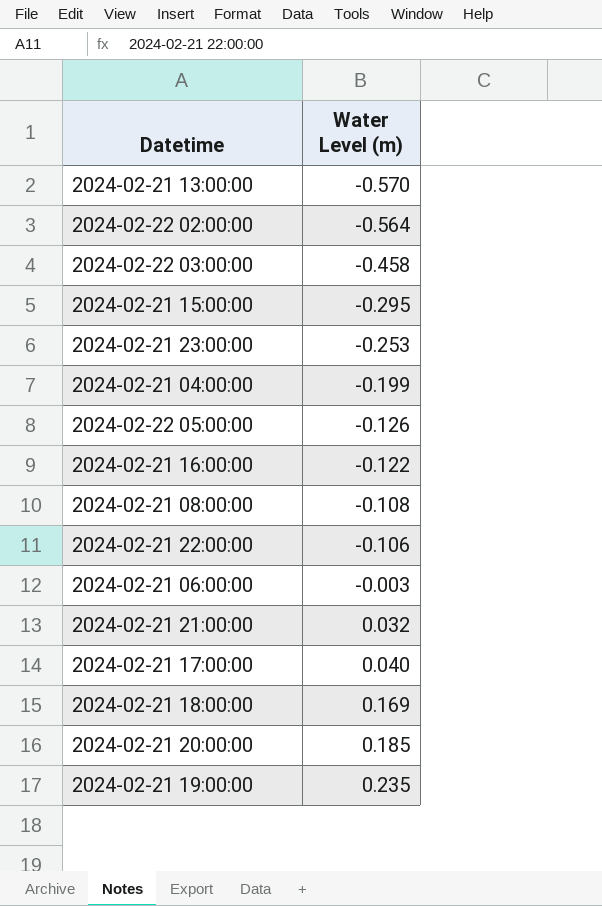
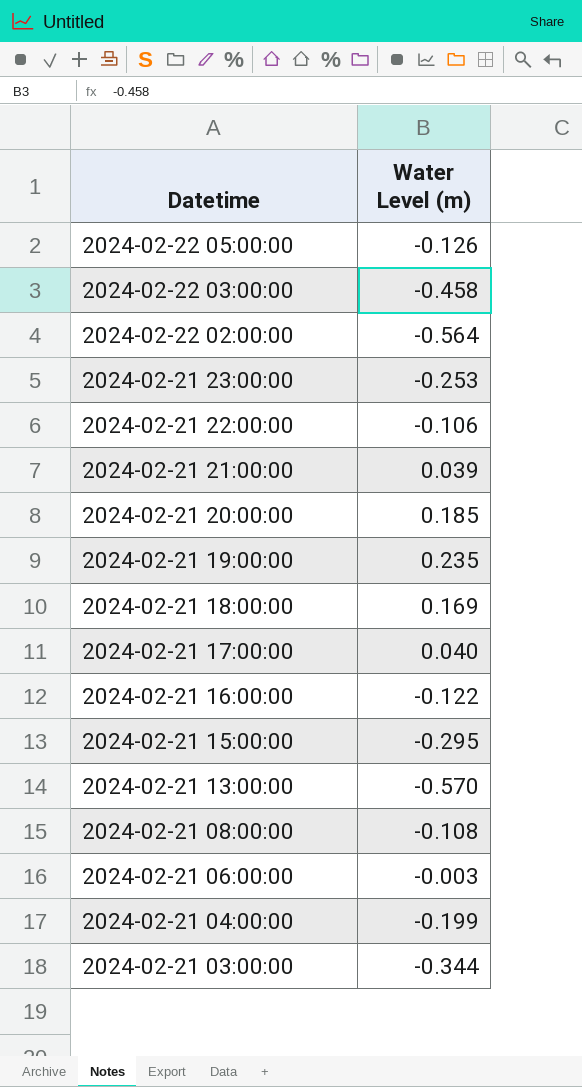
row order: Water Level (m) ascending -> Datetime descending
2024-02-21 21:00:00 | Water Level (m): 0.032 -> 0.039
row 2024-02-21 03:00:00: none -> -0.344

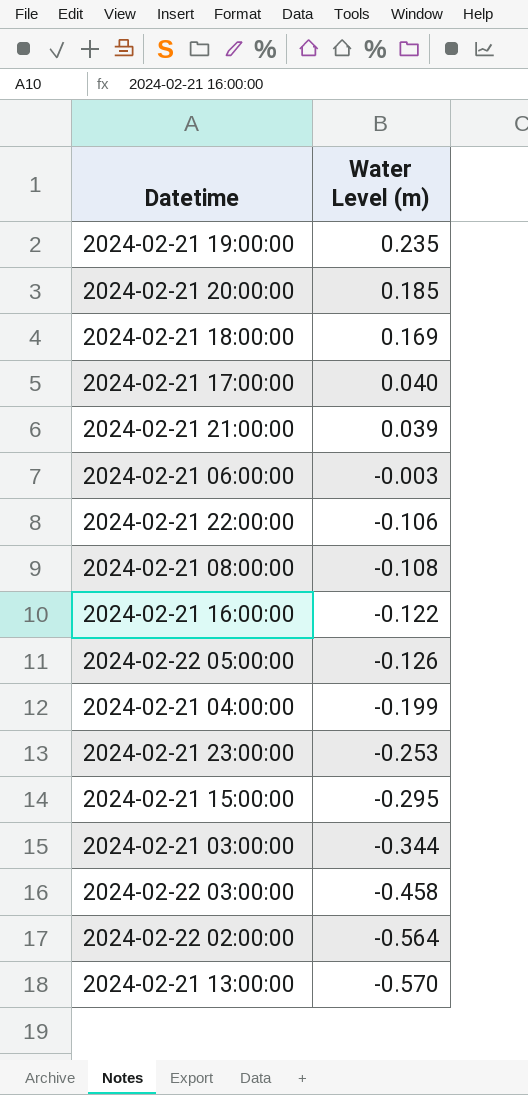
row order: Datetime descending -> Water Level (m) descending

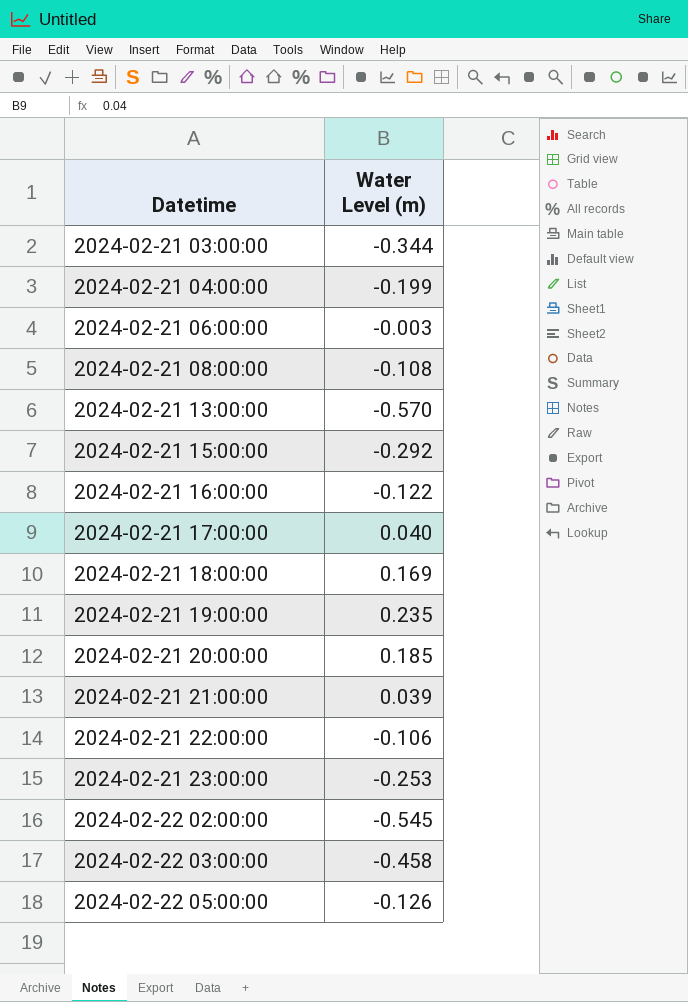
row order: Water Level (m) descending -> Datetime ascending
2024-02-21 15:00:00 | Water Level (m): -0.295 -> -0.292
2024-02-22 02:00:00 | Water Level (m): -0.564 -> -0.545

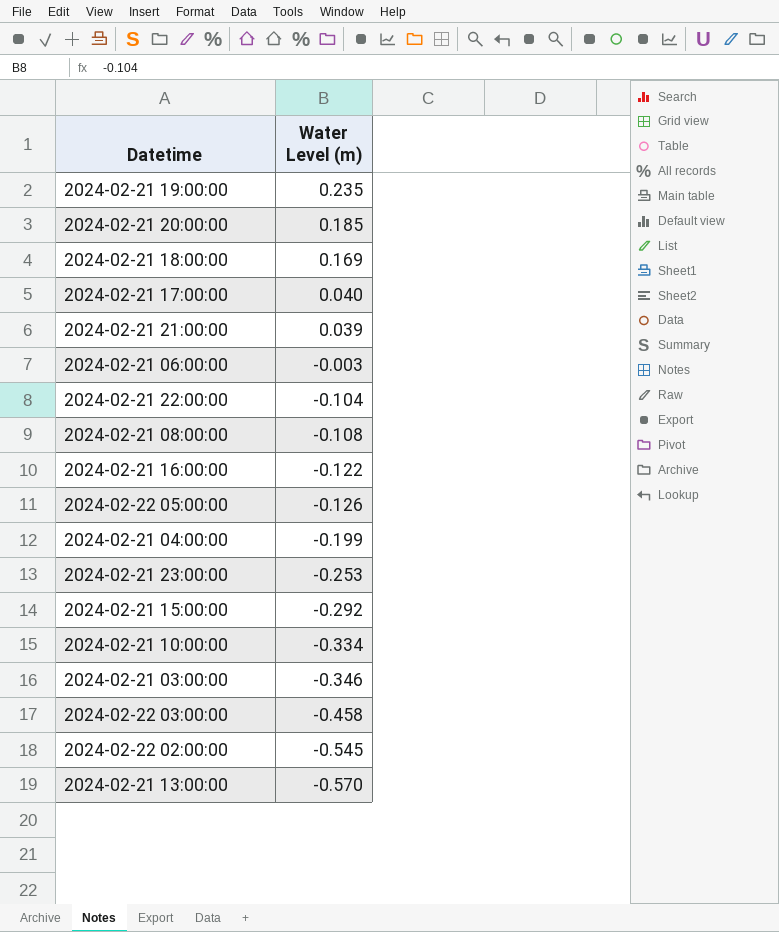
row order: Datetime ascending -> Water Level (m) descending
2024-02-21 22:00:00 | Water Level (m): -0.106 -> -0.104
row 2024-02-21 10:00:00: none -> -0.334
2024-02-21 03:00:00 | Water Level (m): -0.344 -> -0.346

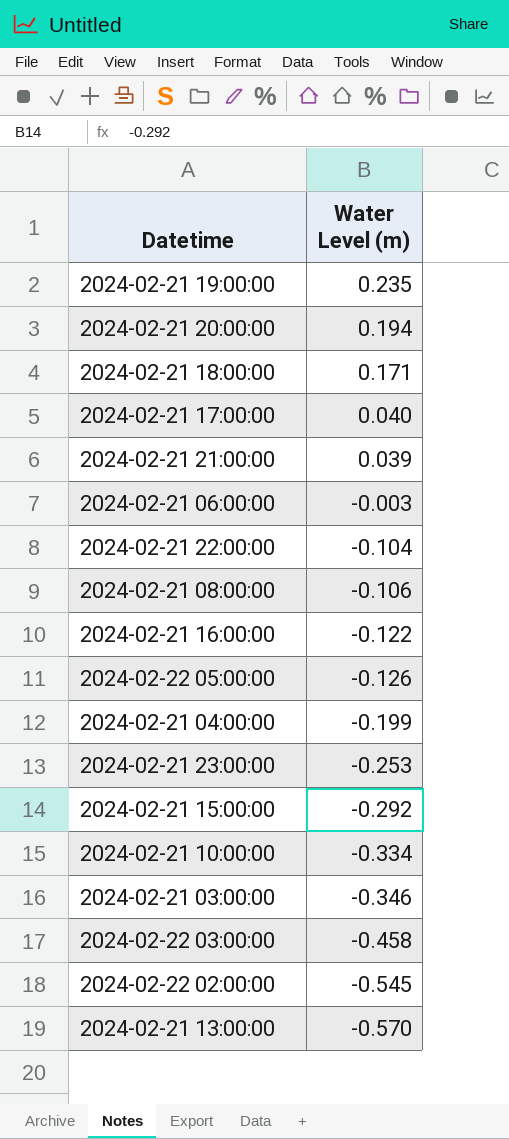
2024-02-21 20:00:00 | Water Level (m): 0.185 -> 0.194
2024-02-21 18:00:00 | Water Level (m): 0.169 -> 0.171
2024-02-21 08:00:00 | Water Level (m): -0.108 -> -0.106

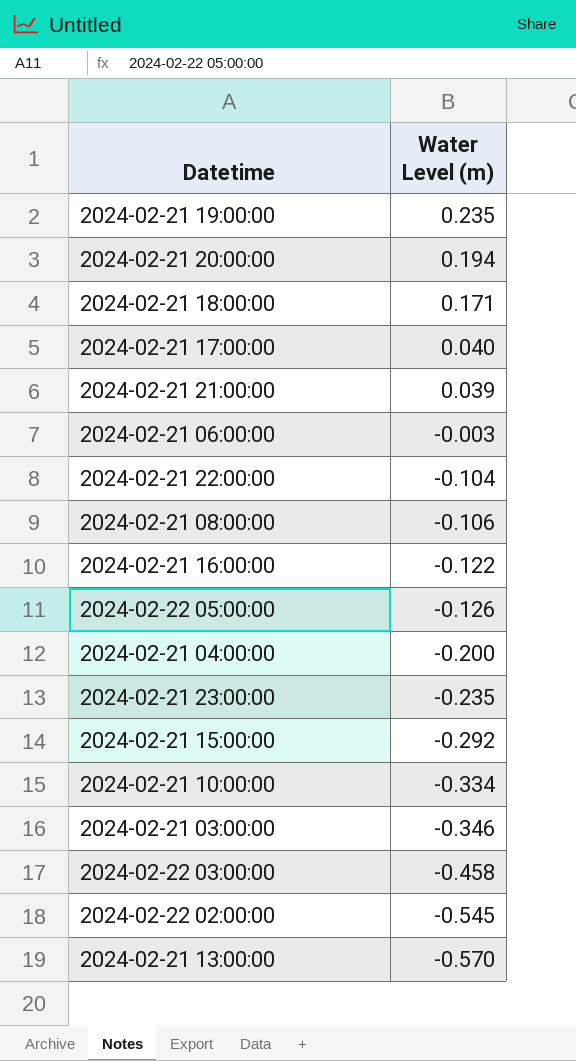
2024-02-21 04:00:00 | Water Level (m): -0.199 -> -0.200
2024-02-21 23:00:00 | Water Level (m): -0.253 -> -0.235

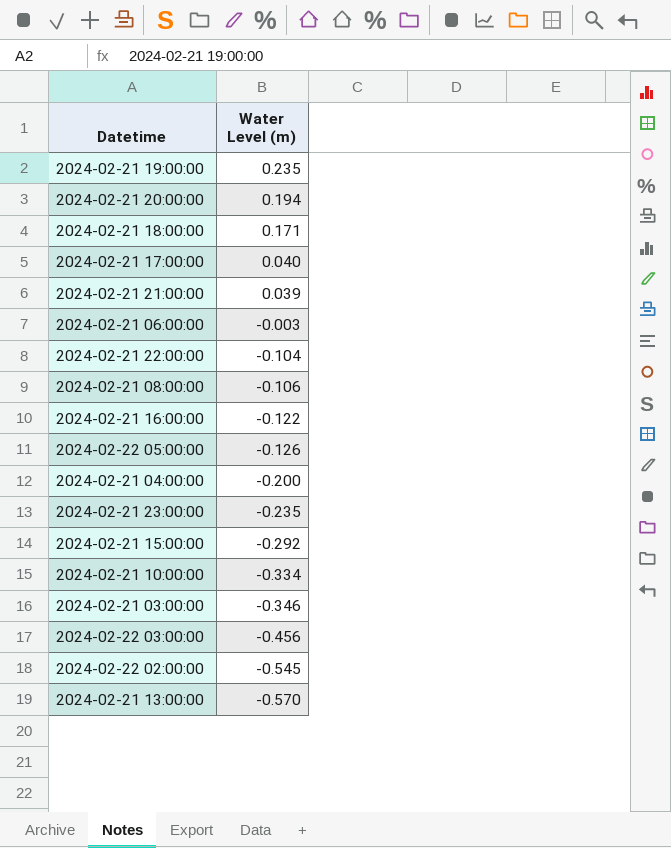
2024-02-22 03:00:00 | Water Level (m): -0.458 -> -0.456

